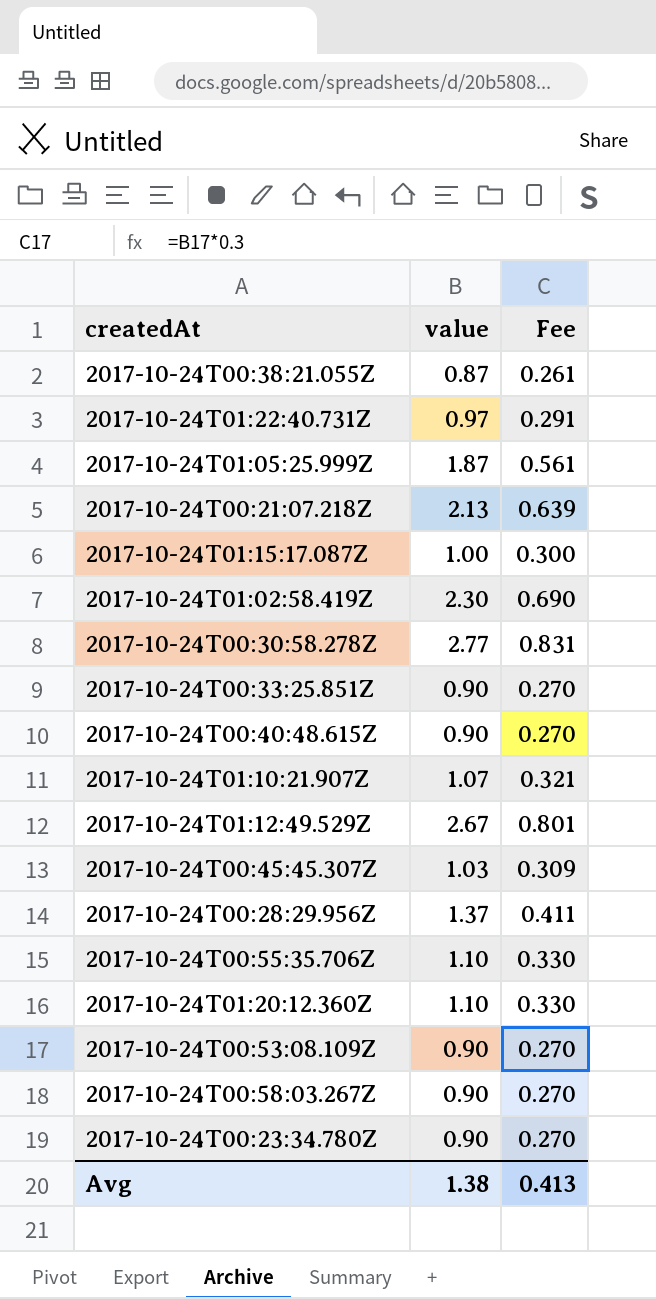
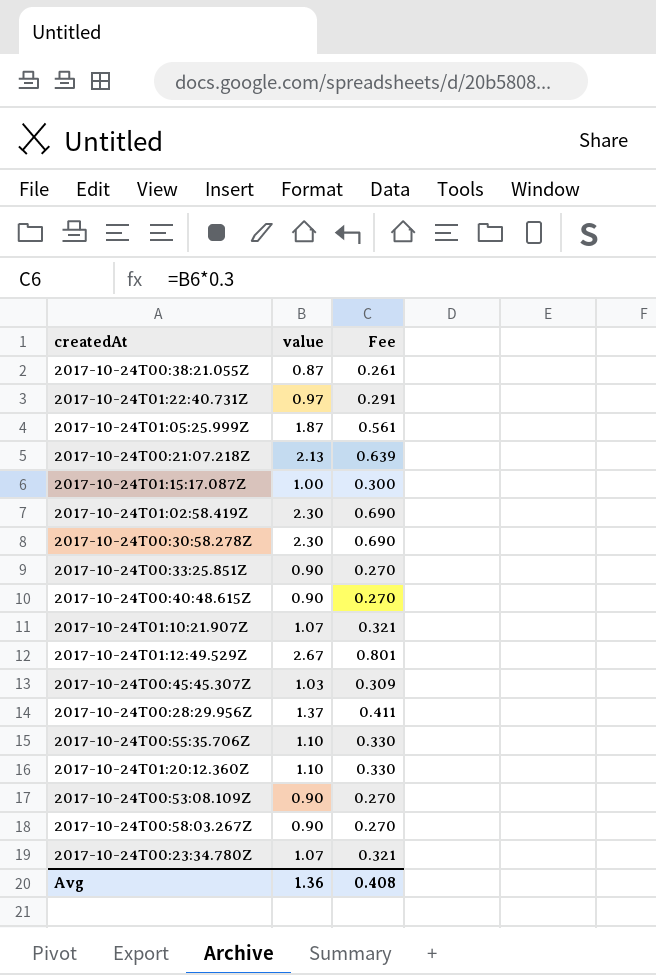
2017-10-24T00:30:58.278Z | value: 2.77 -> 2.30
2017-10-24T00:30:58.278Z | Fee: 0.831 -> 0.690
2017-10-24T00:23:34.780Z | value: 0.90 -> 1.07
2017-10-24T00:23:34.780Z | Fee: 0.270 -> 0.321
Avg | value: 1.38 -> 1.36
Avg | Fee: 0.413 -> 0.408

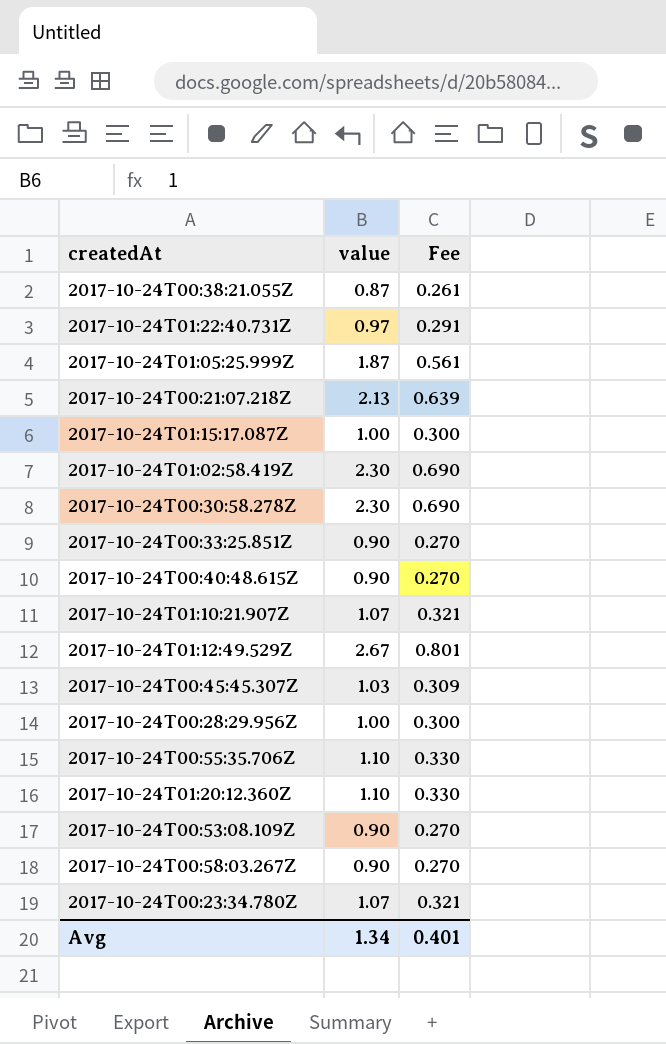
2017-10-24T00:28:29.956Z | value: 1.37 -> 1.00
2017-10-24T00:28:29.956Z | Fee: 0.411 -> 0.300
Avg | value: 1.36 -> 1.34
Avg | Fee: 0.408 -> 0.401

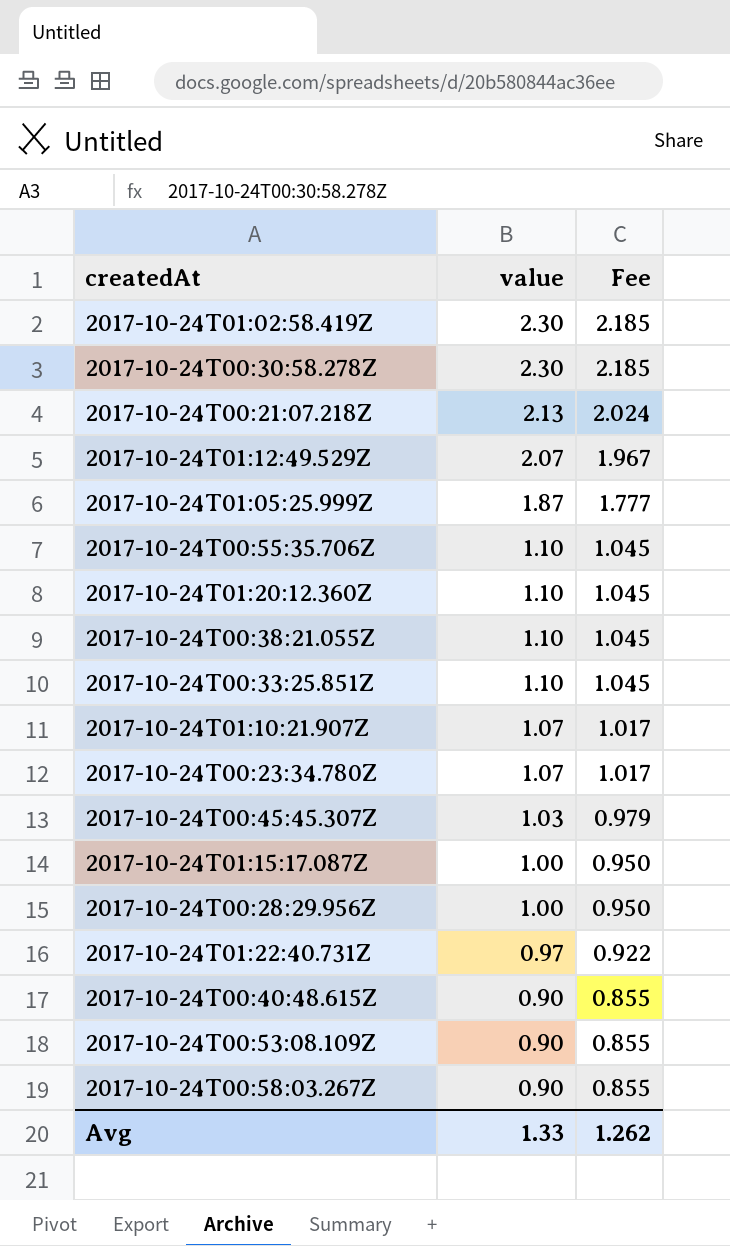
row order: none -> value descending
column Fee | formula: [value] * 0.3 -> [value] * 0.95
2017-10-24T01:12:49.529Z | value: 2.67 -> 2.07
2017-10-24T00:38:21.055Z | value: 0.87 -> 1.10
2017-10-24T00:33:25.851Z | value: 0.90 -> 1.10
Avg | value: 1.34 -> 1.33
Avg | Fee: 0.401 -> 1.262

